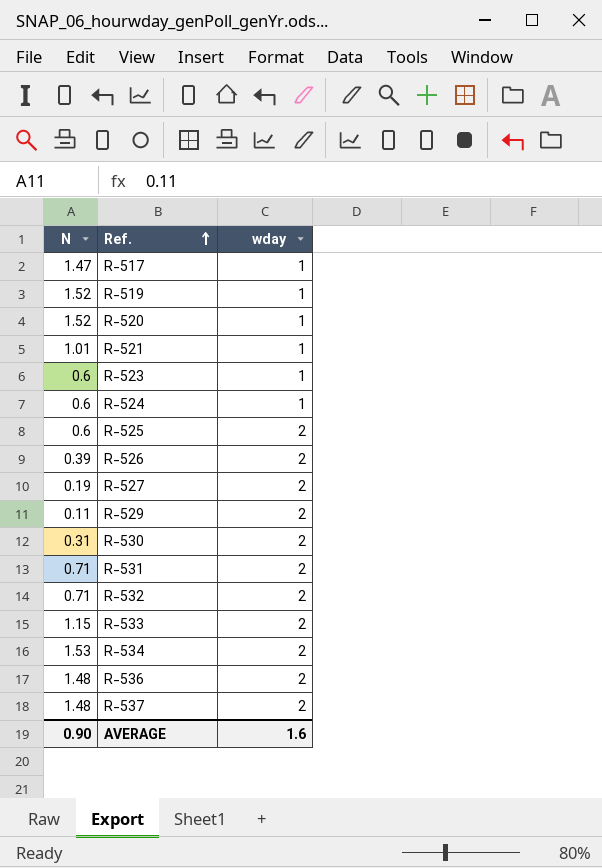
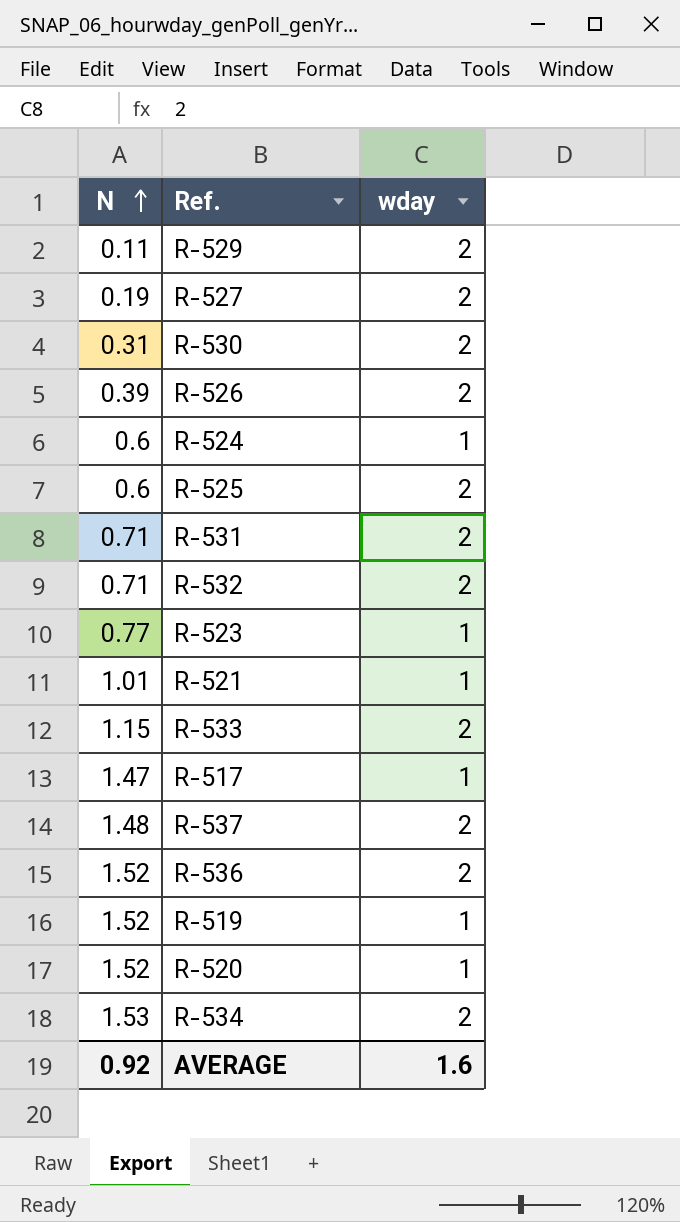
row order: Ref. ascending -> N ascending
R-523 | N: 0.6 -> 0.77
R-536 | N: 1.48 -> 1.52
AVERAGE | N: 0.90 -> 0.92

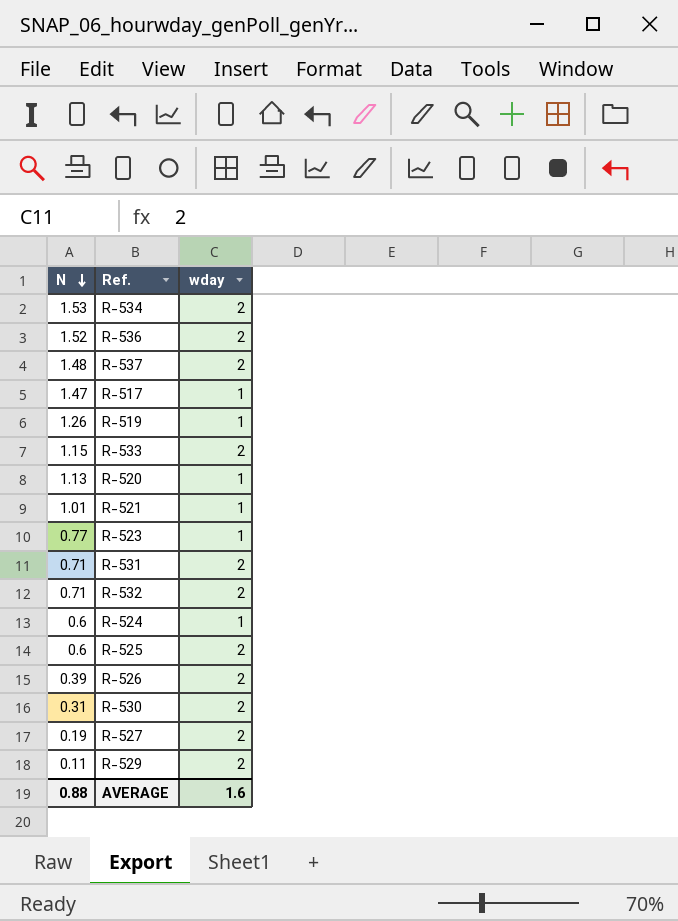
row order: N ascending -> N descending
R-519 | N: 1.52 -> 1.26
R-520 | N: 1.52 -> 1.13
AVERAGE | N: 0.92 -> 0.88

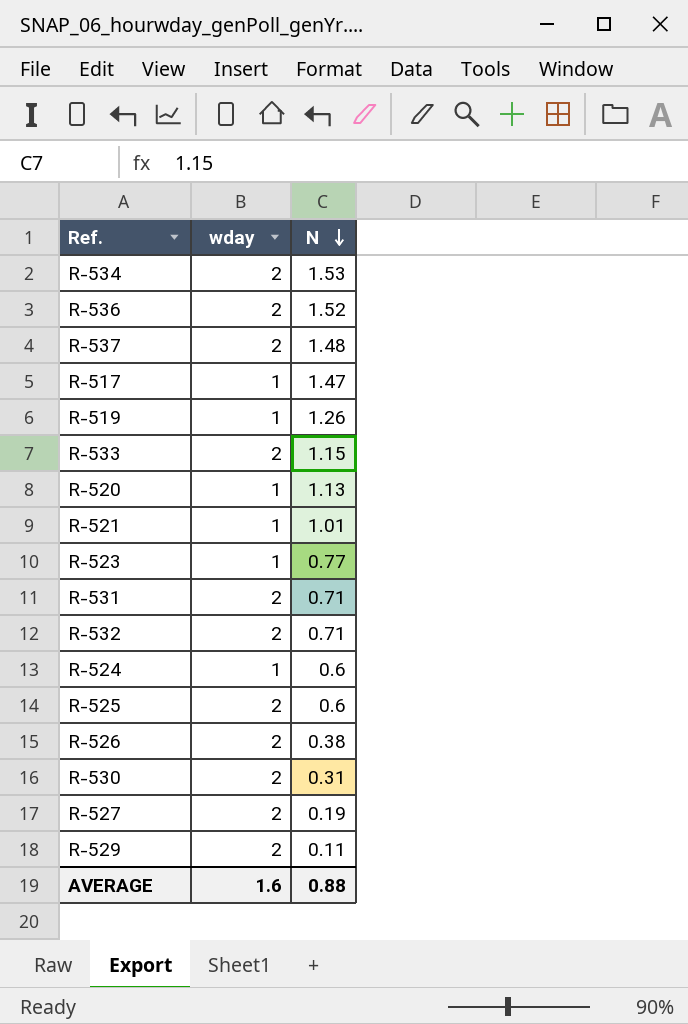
column N | position: 1 -> 3
R-526 | N: 0.39 -> 0.38

